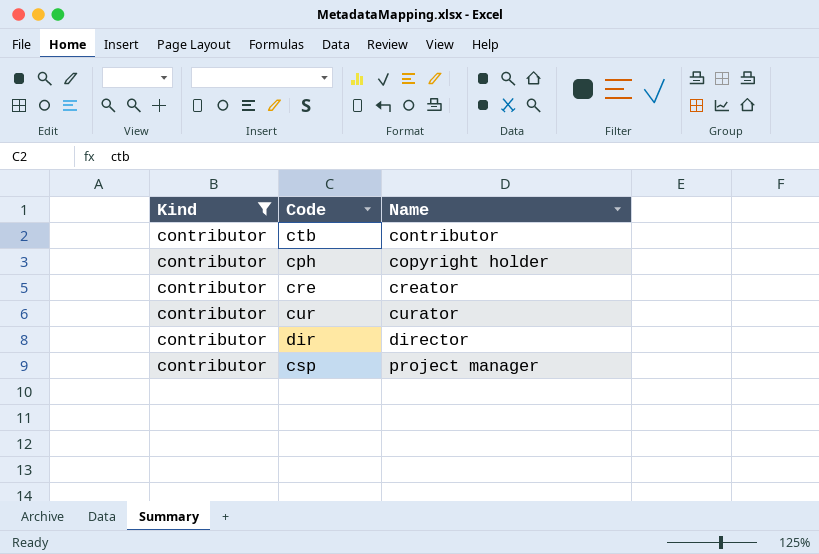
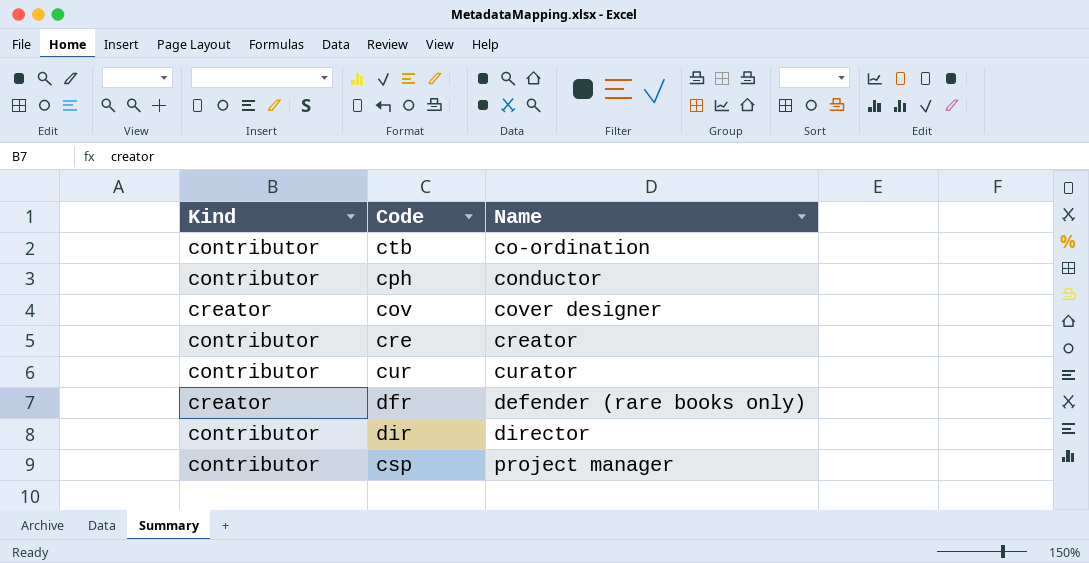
filter: Kind = contributor -> none
ctb | Name: contributor -> co-ordination
cph | Name: copyright holder -> conductor

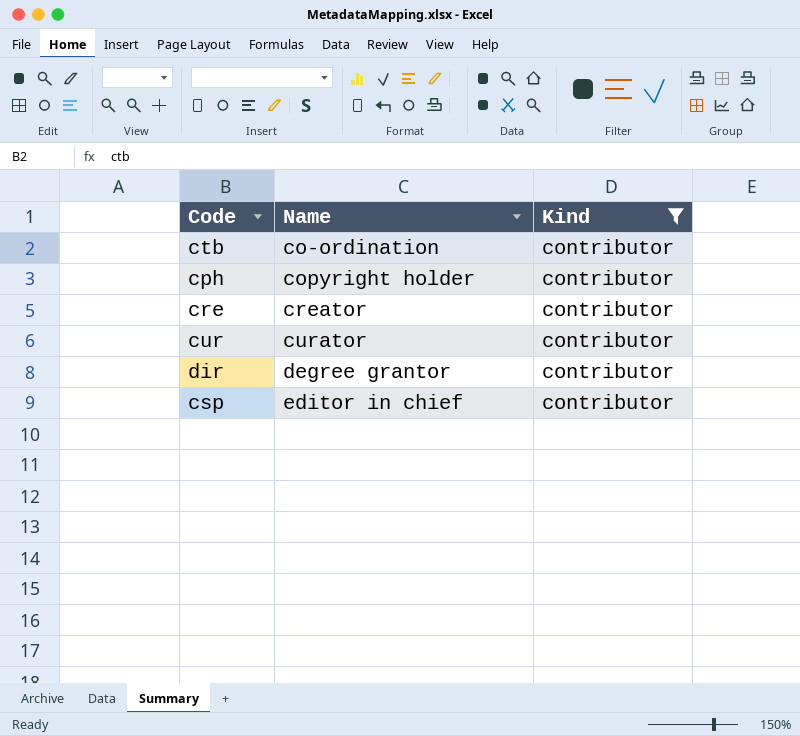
filter: none -> Kind = contributor
column Kind | position: 1 -> 3
cph | Name: conductor -> copyright holder
dir | Name: director -> degree grantor
csp | Name: project manager -> editor in chief

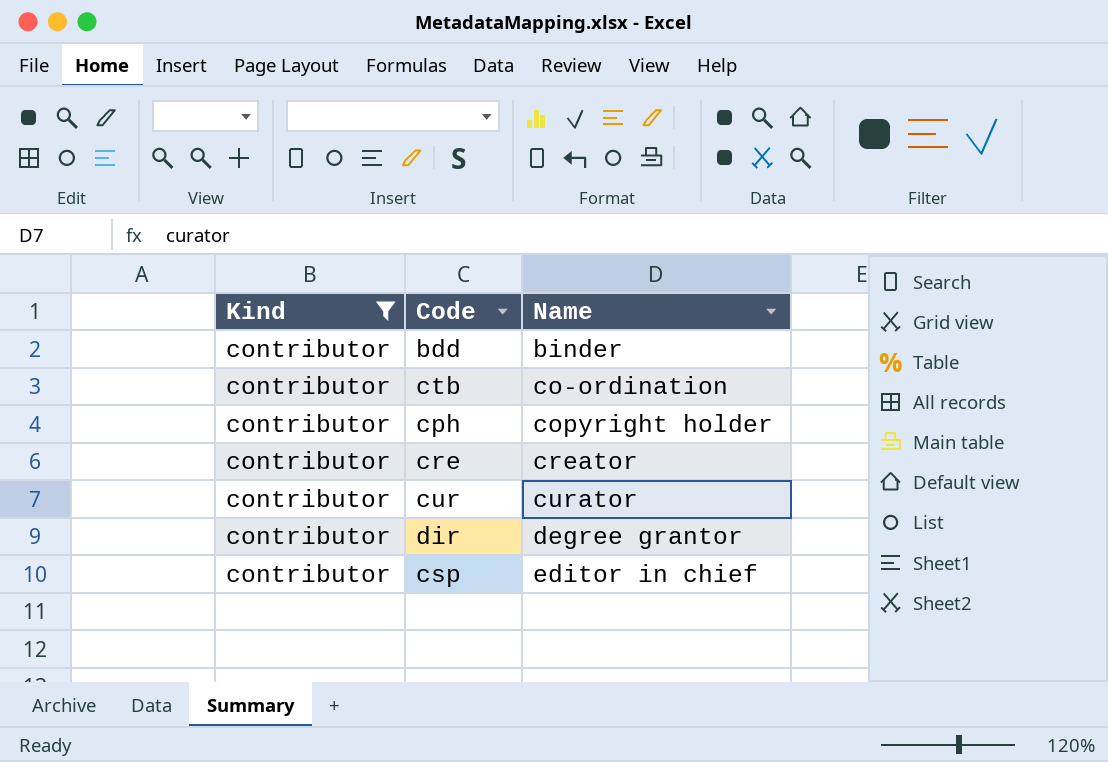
column Kind | position: 3 -> 1
row bdd: none -> contributor | binder

